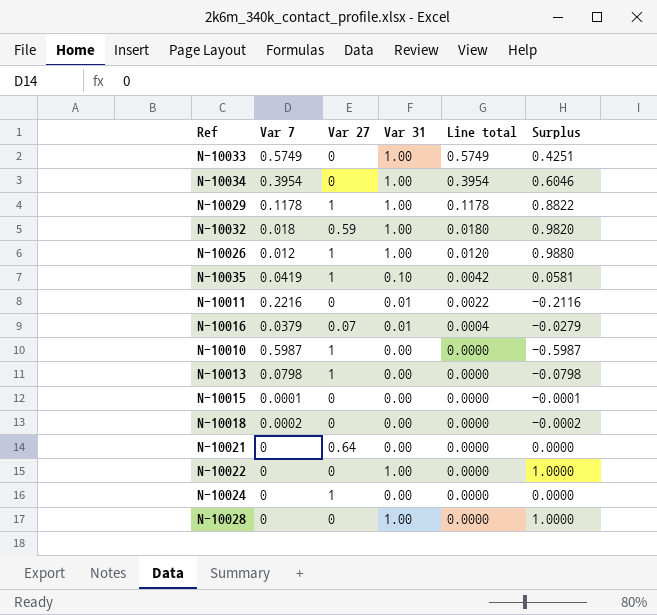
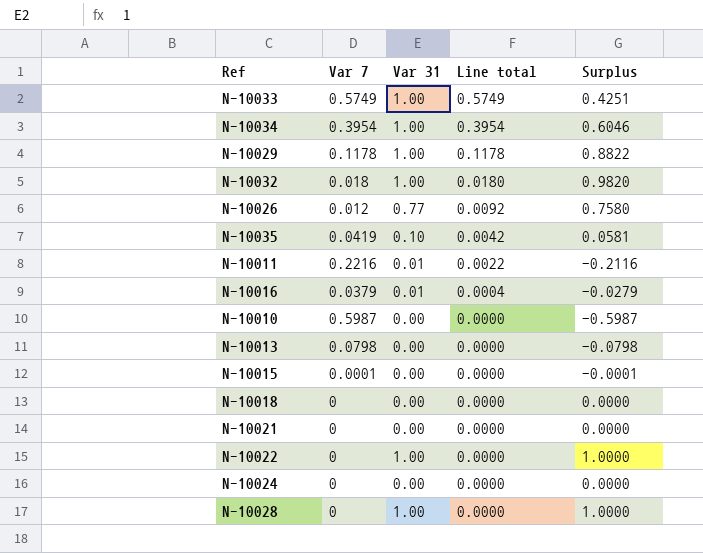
column Var 27 | position: 3 -> none
N-10026 | Var 31: 1.00 -> 0.77
N-10026 | Line total: 0.0120 -> 0.0092
N-10026 | Surplus: 0.9880 -> 0.7580
N-10018 | Var 7: 0.0002 -> 0
N-10018 | Surplus: -0.0002 -> 0.0000

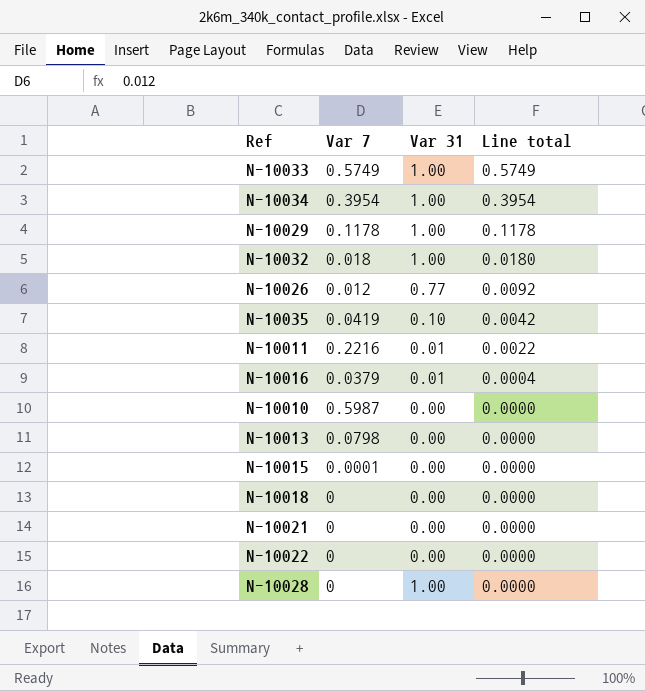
column Surplus | formula: [Var 31] - [Var 7] -> none
row N-10024: 0 | 0.00 | 0.0000 | 0.0000 -> none
N-10022 | Var 31: 1.00 -> 0.00

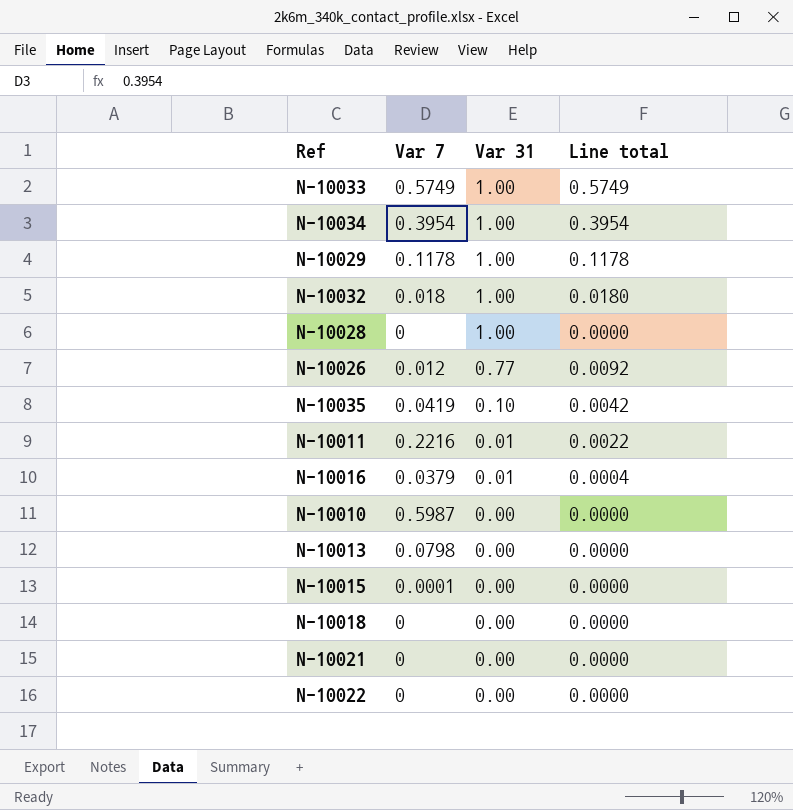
row order: Line total descending -> Var 31 descending

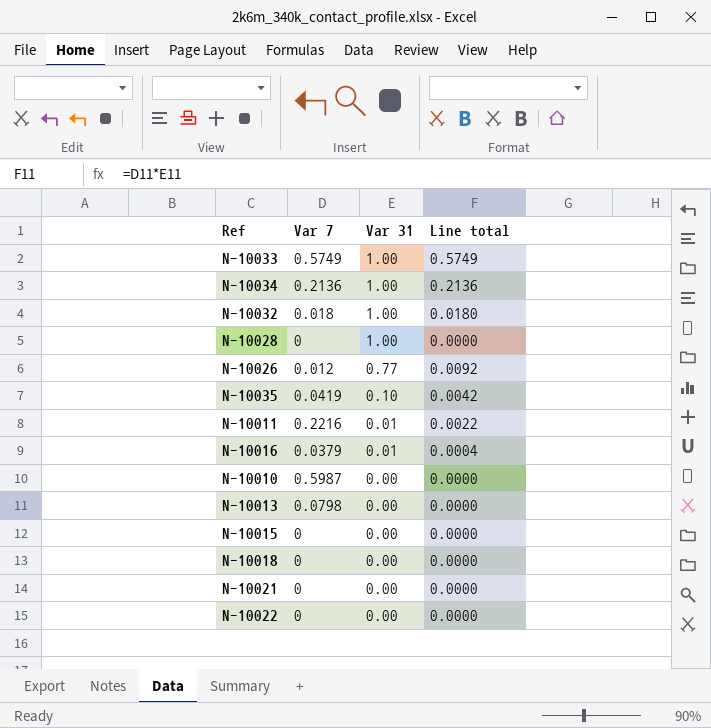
row N-10029: 0.1178 | 1.00 | 0.1178 -> none
N-10034 | Var 7: 0.3954 -> 0.2136
N-10034 | Line total: 0.3954 -> 0.2136
N-10015 | Var 7: 0.0001 -> 0

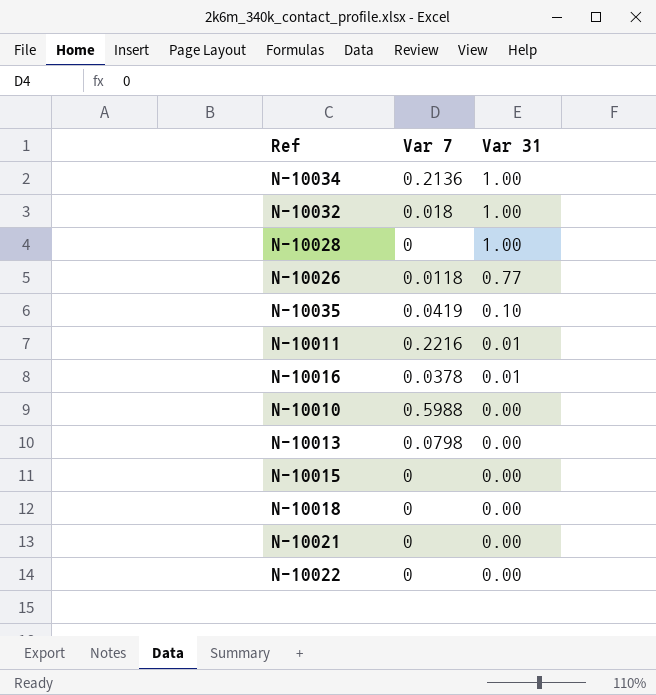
column Line total | formula: [Var 7] * [Var 31] -> none
row N-10033: 0.5749 | 1.00 | 0.5749 -> none
N-10026 | Var 7: 0.012 -> 0.0118
N-10016 | Var 7: 0.0379 -> 0.0378
N-10010 | Var 7: 0.5987 -> 0.5988

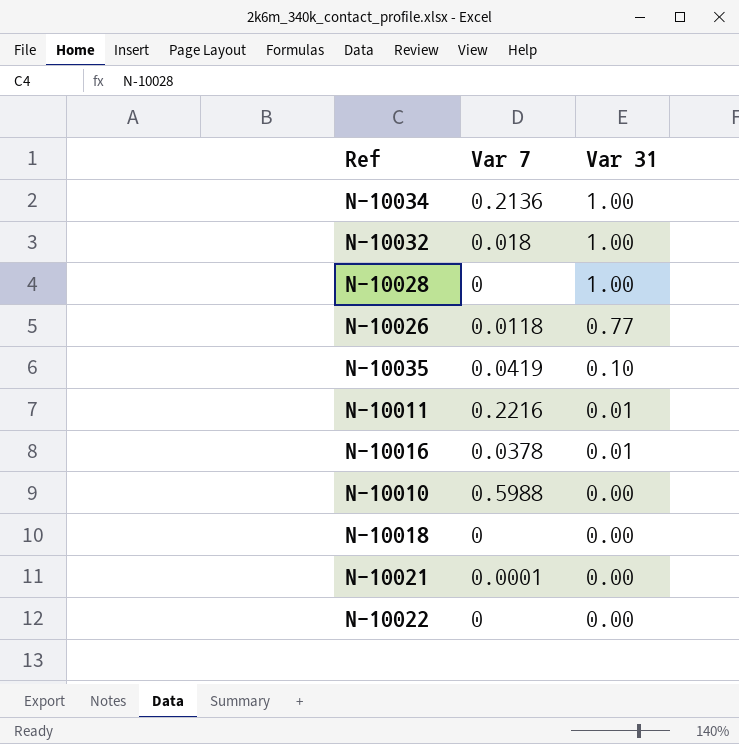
row N-10013: 0.0798 | 0.00 -> none
row N-10015: 0 | 0.00 -> none
N-10021 | Var 7: 0 -> 0.0001

